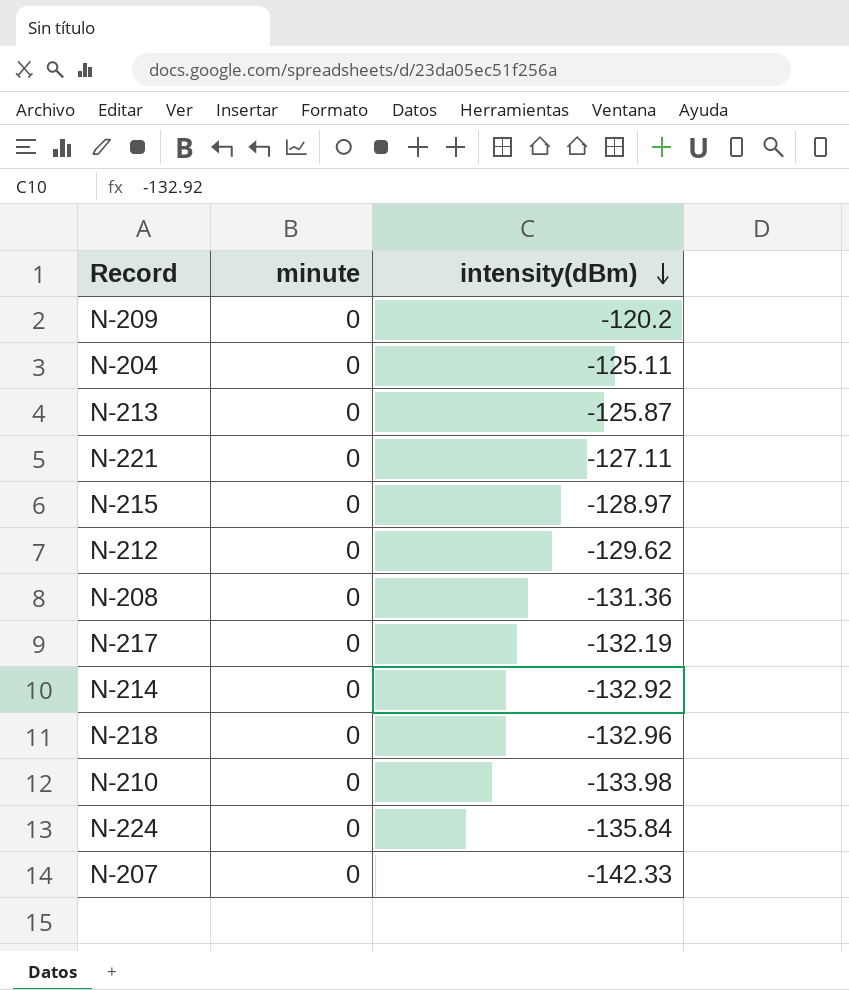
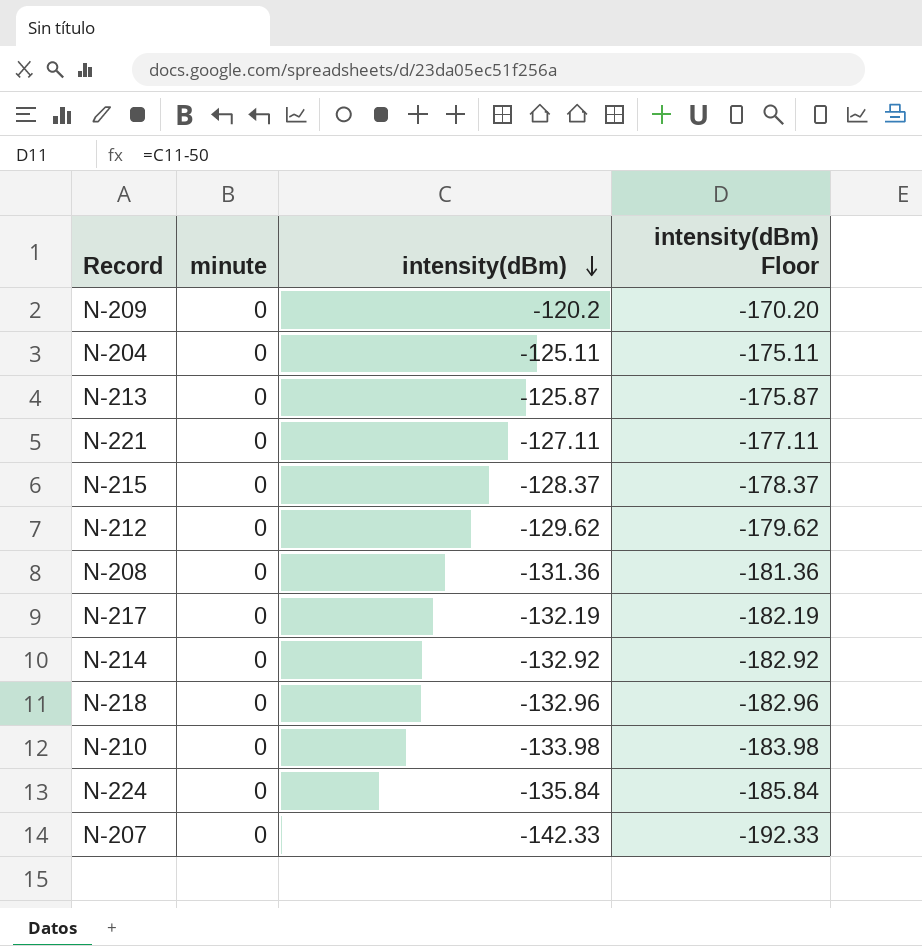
column intensity(dBm) Floor | formula: none -> [intensity(dBm)] - 50
N-215 | intensity(dBm): -128.97 -> -128.37

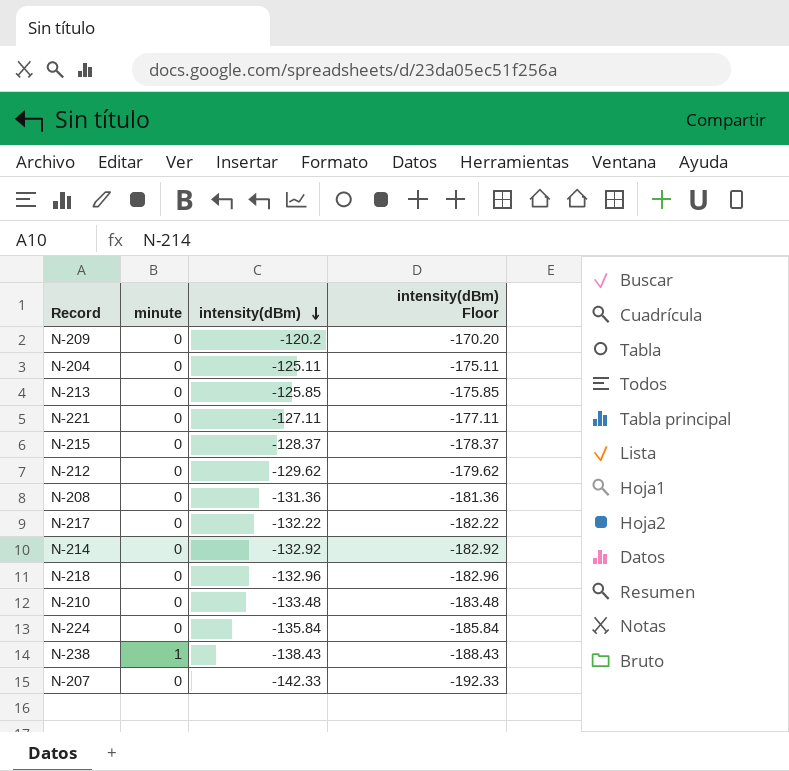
N-213 | intensity(dBm): -125.87 -> -125.85
N-213 | intensity(dBm) Floor: -175.87 -> -175.85
N-217 | intensity(dBm): -132.19 -> -132.22
N-217 | intensity(dBm) Floor: -182.19 -> -182.22
N-210 | intensity(dBm): -133.98 -> -133.48
N-210 | intensity(dBm) Floor: -183.98 -> -183.48
row N-238: none -> 1 | -138.43 | -188.43

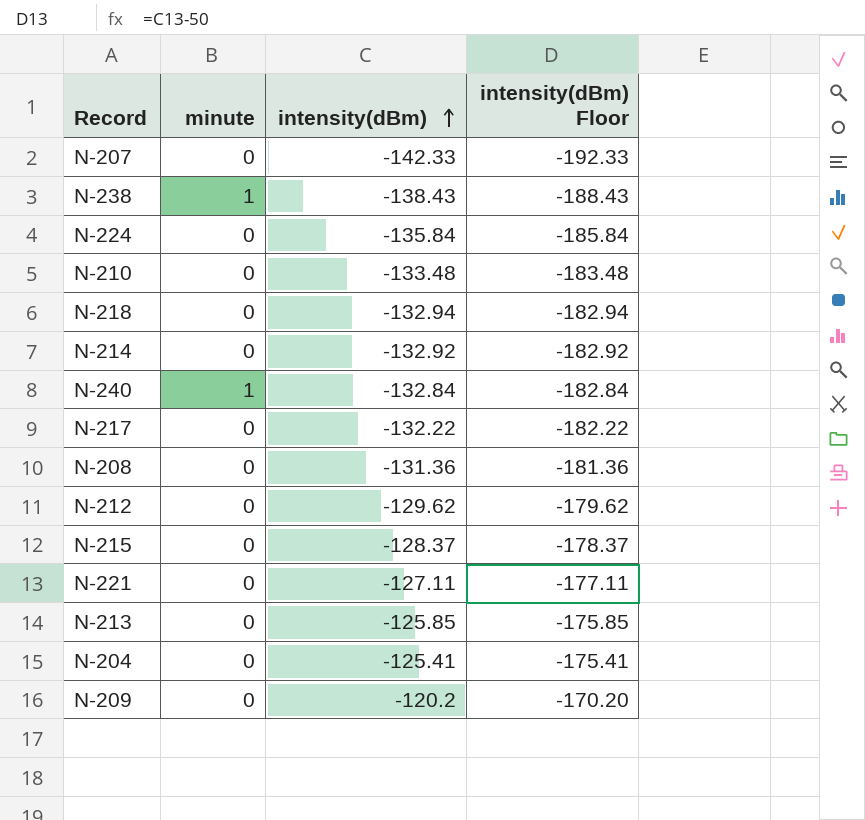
row order: intensity(dBm) descending -> intensity(dBm) ascending
N-218 | intensity(dBm): -132.96 -> -132.94
N-218 | intensity(dBm) Floor: -182.96 -> -182.94
row N-240: none -> 1 | -132.84 | -182.84
N-204 | intensity(dBm): -125.11 -> -125.41
N-204 | intensity(dBm) Floor: -175.11 -> -175.41

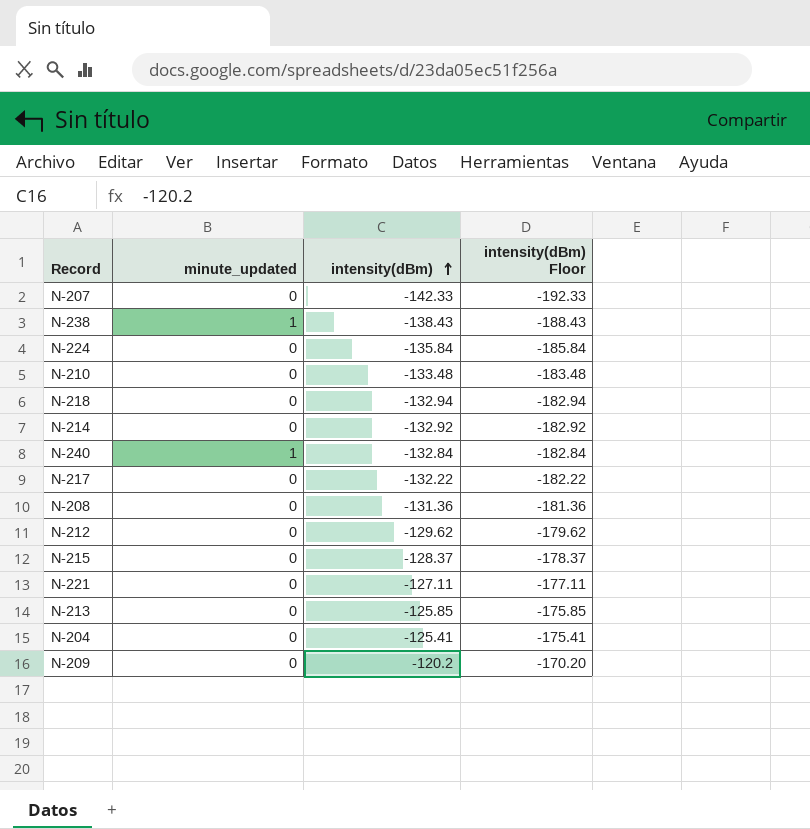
column name: minute -> minute_updated

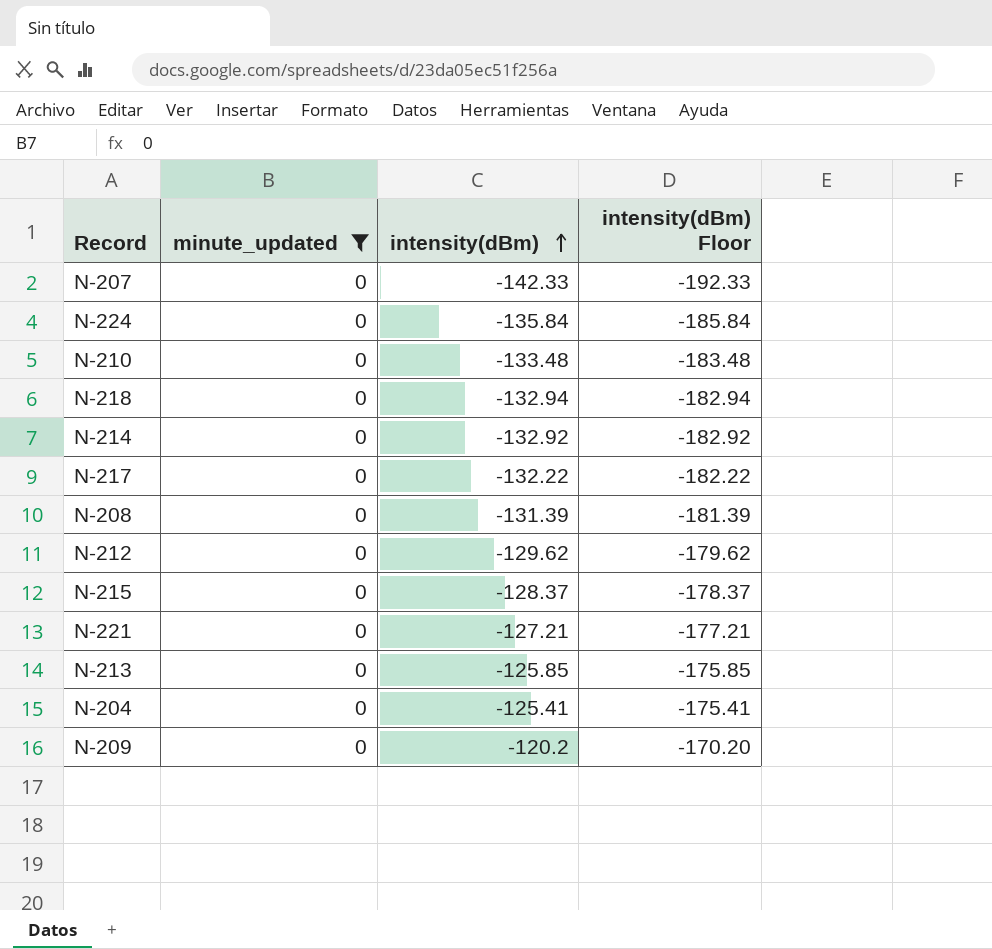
filter: none -> minute_updated = 0
N-208 | intensity(dBm): -131.36 -> -131.39
N-208 | intensity(dBm) Floor: -181.36 -> -181.39
N-221 | intensity(dBm): -127.11 -> -127.21
N-221 | intensity(dBm) Floor: -177.11 -> -177.21

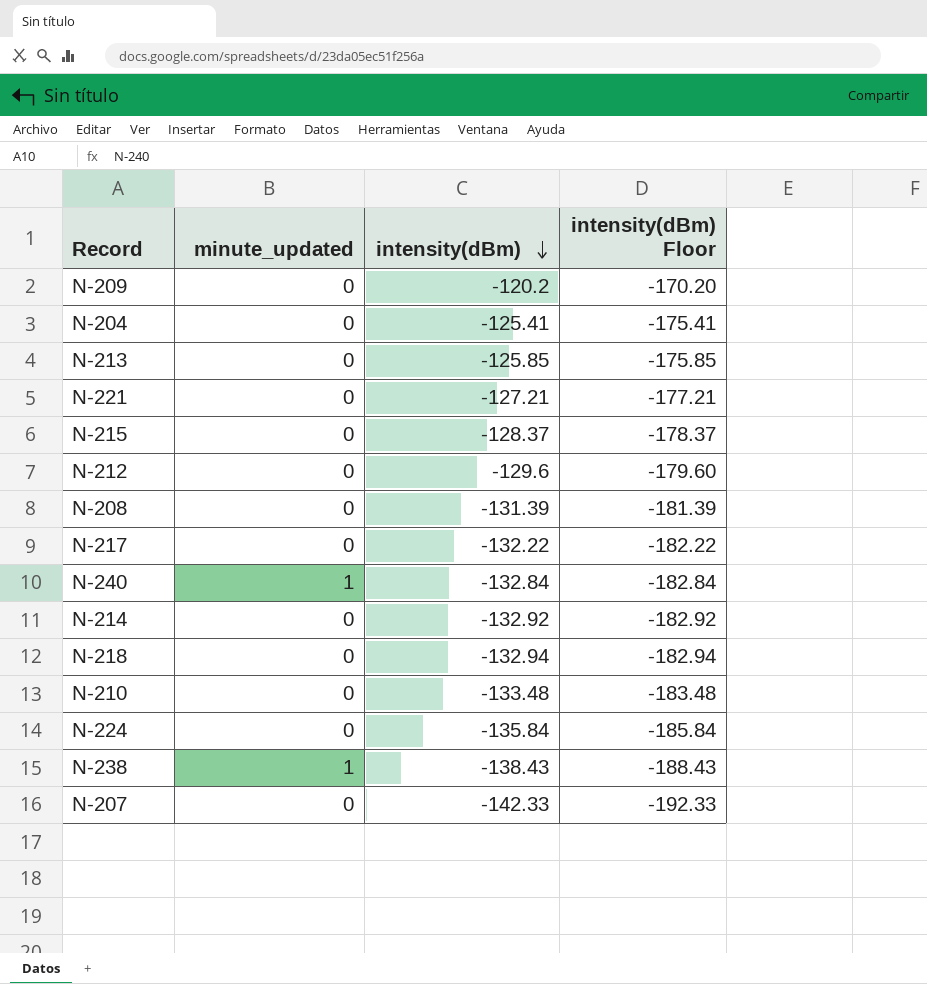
filter: minute_updated = 0 -> none
row order: intensity(dBm) ascending -> intensity(dBm) descending
N-212 | intensity(dBm): -129.62 -> -129.6
N-212 | intensity(dBm) Floor: -179.62 -> -179.60

